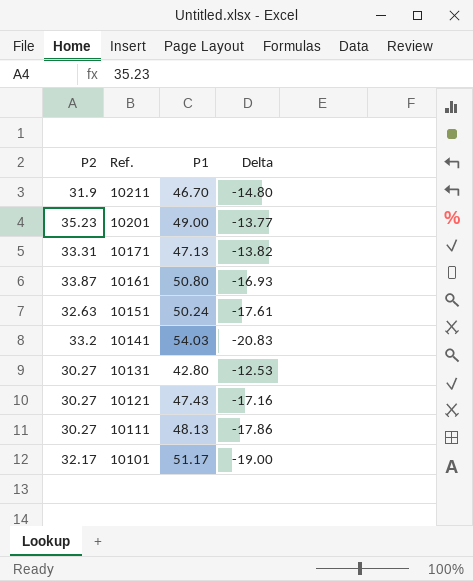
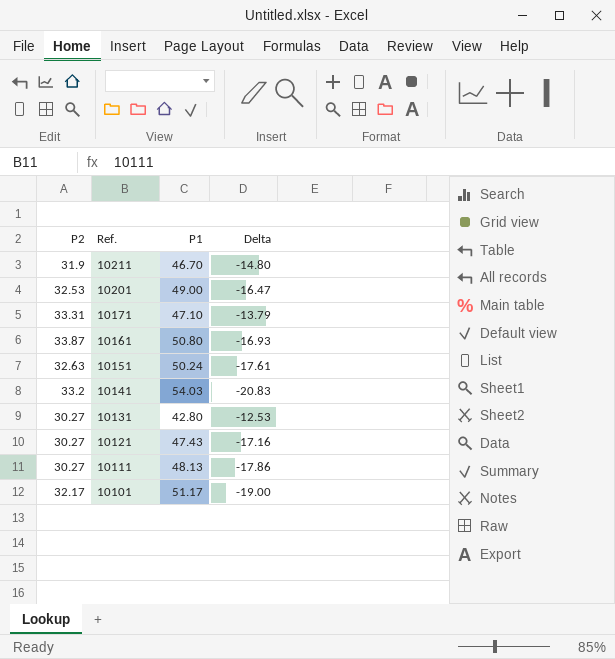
10201 | P2: 35.23 -> 32.53
10201 | Delta: -13.77 -> -16.47
10171 | P1: 47.13 -> 47.10
10171 | Delta: -13.82 -> -13.79

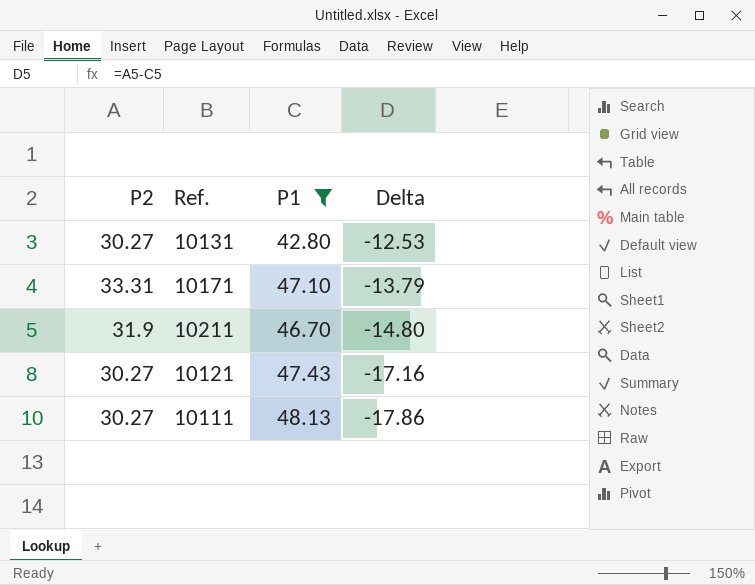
filter: none -> P1 <= 48.13
row order: Ref. descending -> Delta descending

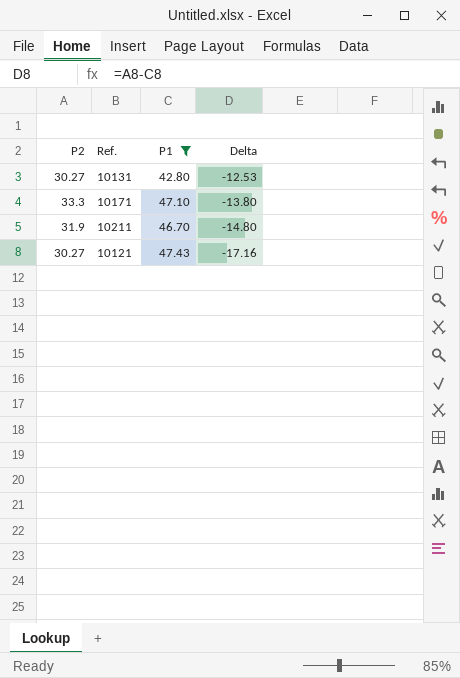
row 10111: 30.27 | 48.13 | -17.86 -> none
10171 | P2: 33.31 -> 33.3
10171 | Delta: -13.79 -> -13.80

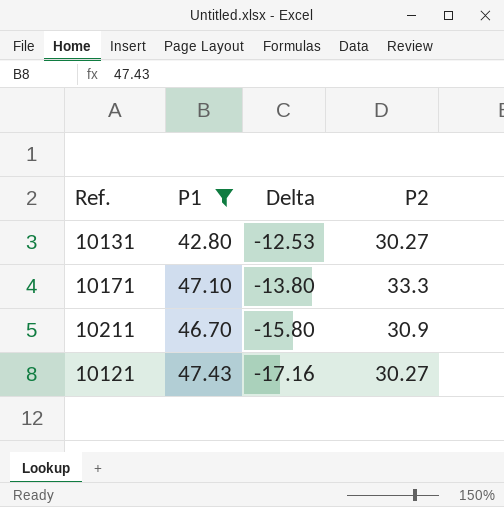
column P2 | position: 1 -> 4
10211 | Delta: -14.80 -> -15.80
10211 | P2: 31.9 -> 30.9

